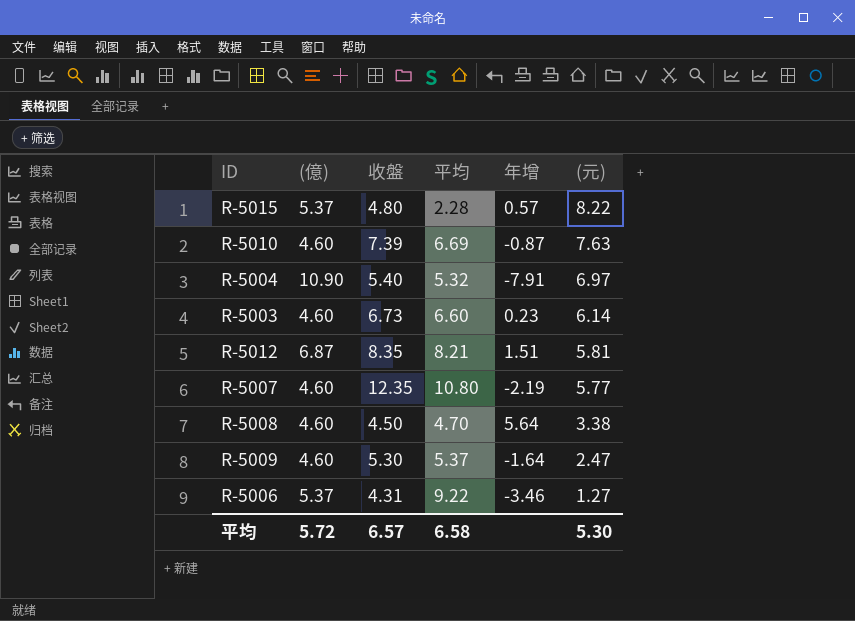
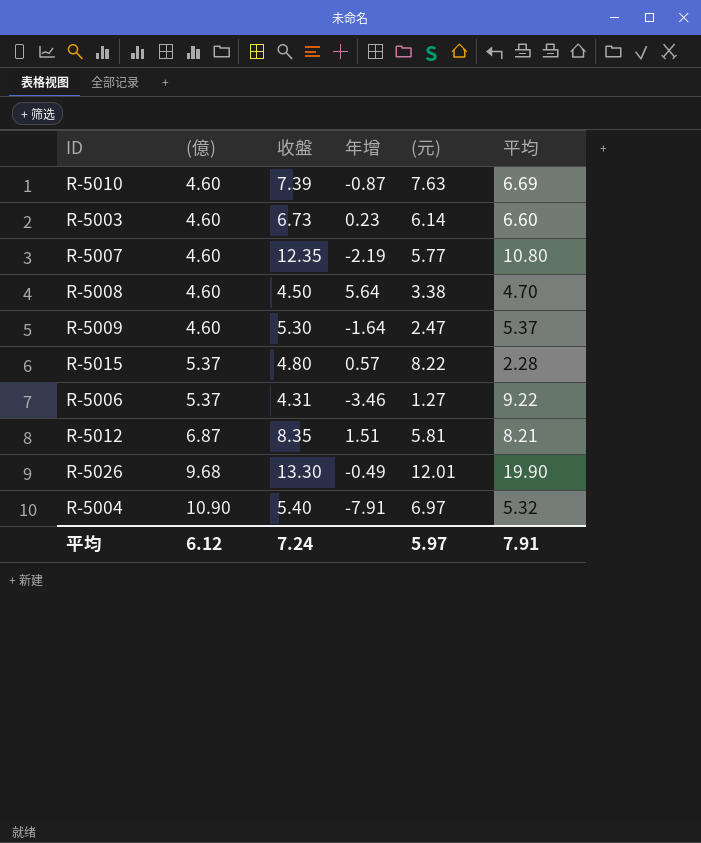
row order: (元) descending -> (億) ascending
column 平均 | position: 4 -> 6
row R-5026: none -> 9.68 | 13.30 | -0.49 | 12.01 | 19.90
平均 | (億): 5.72 -> 6.12
平均 | 收盤: 6.57 -> 7.24
平均 | (元): 5.30 -> 5.97
平均 | 平均: 6.58 -> 7.91

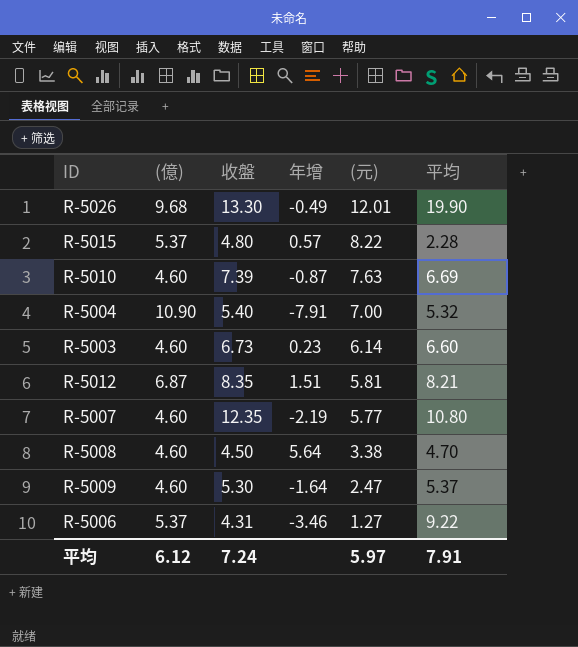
row order: (億) ascending -> (元) descending
R-5004 | (元): 6.97 -> 7.00

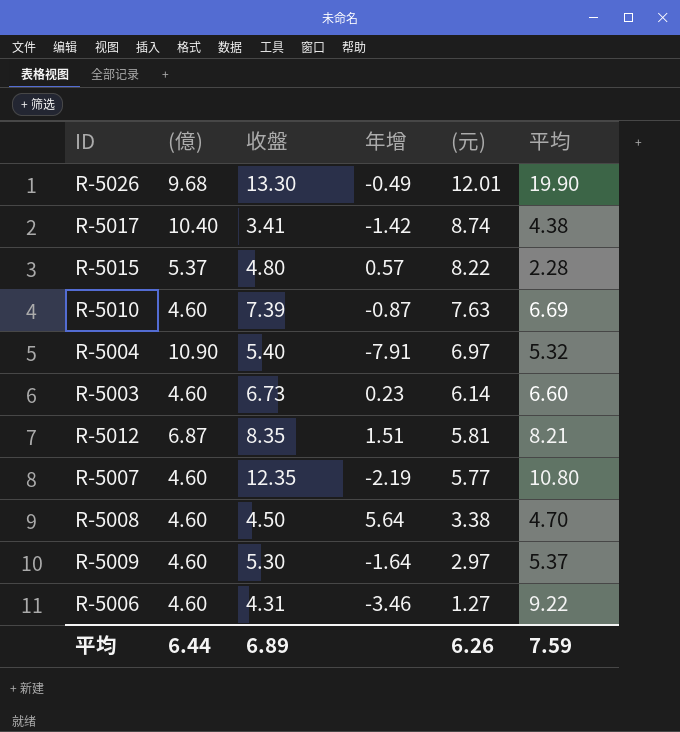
row R-5017: none -> 10.40 | 3.41 | -1.42 | 8.74 | 4.38
R-5004 | (元): 7.00 -> 6.97
R-5009 | (元): 2.47 -> 2.97
R-5006 | (億): 5.37 -> 4.60
平均 | (億): 6.12 -> 6.44
平均 | 收盤: 7.24 -> 6.89
平均 | (元): 5.97 -> 6.26
平均 | 平均: 7.91 -> 7.59

